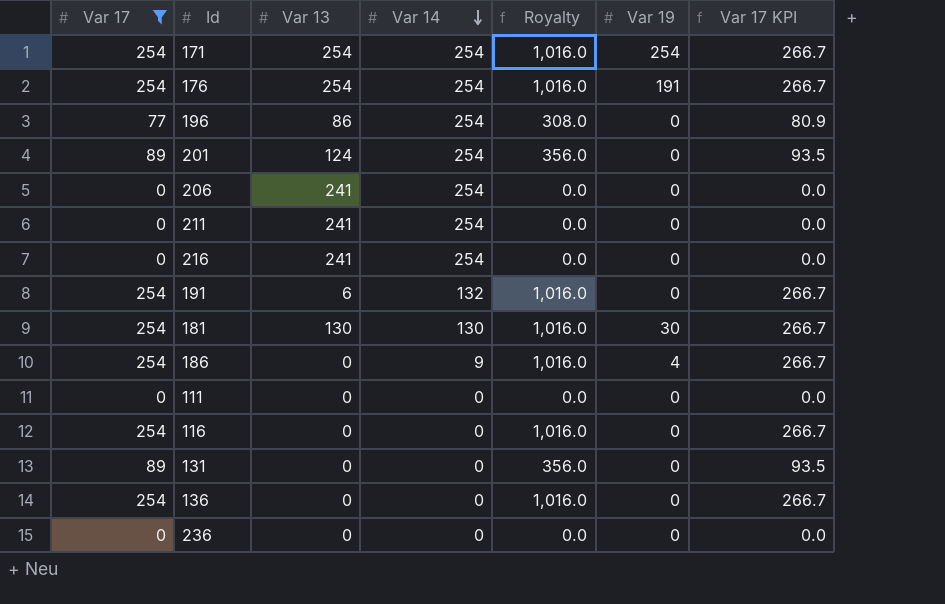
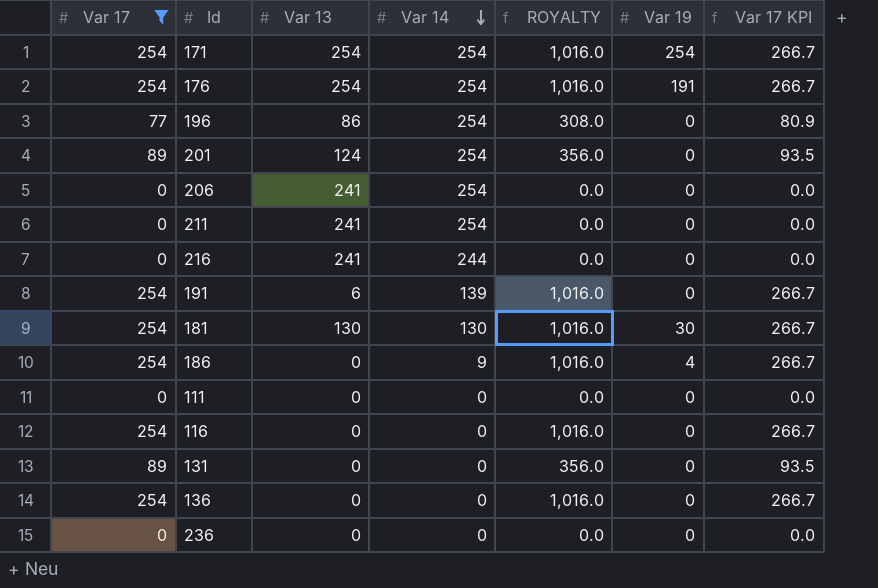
column name: Royalty -> ROYALTY
216 | Var 14: 254 -> 244
191 | Var 14: 132 -> 139

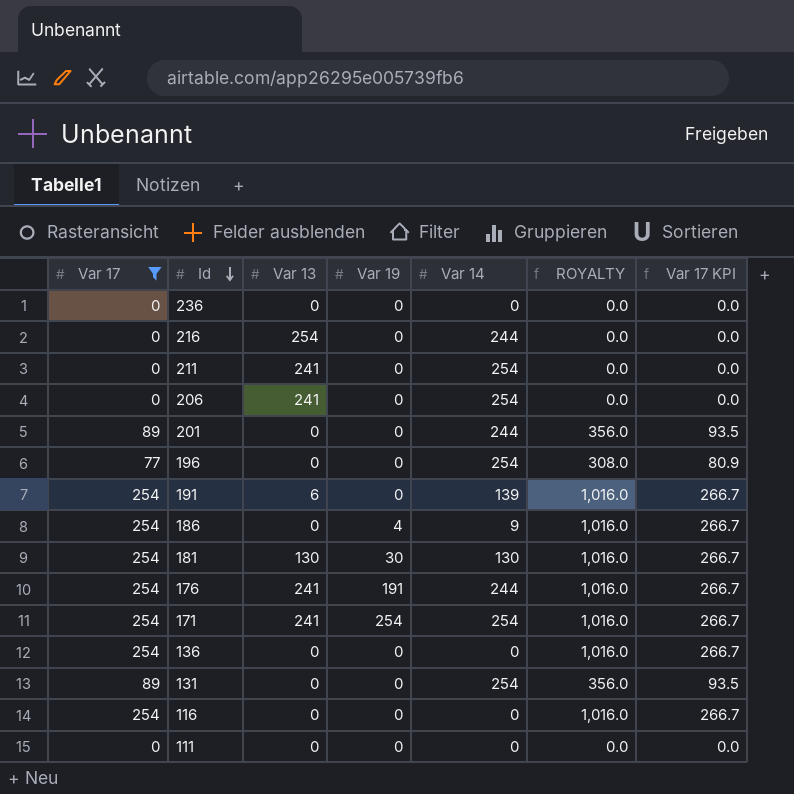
row order: Var 14 descending -> Id descending
column Var 19 | position: 6 -> 4
216 | Var 13: 241 -> 254
201 | Var 13: 124 -> 0
201 | Var 14: 254 -> 244
196 | Var 13: 86 -> 0
176 | Var 13: 254 -> 241
176 | Var 14: 254 -> 244
171 | Var 13: 254 -> 241
131 | Var 14: 0 -> 254

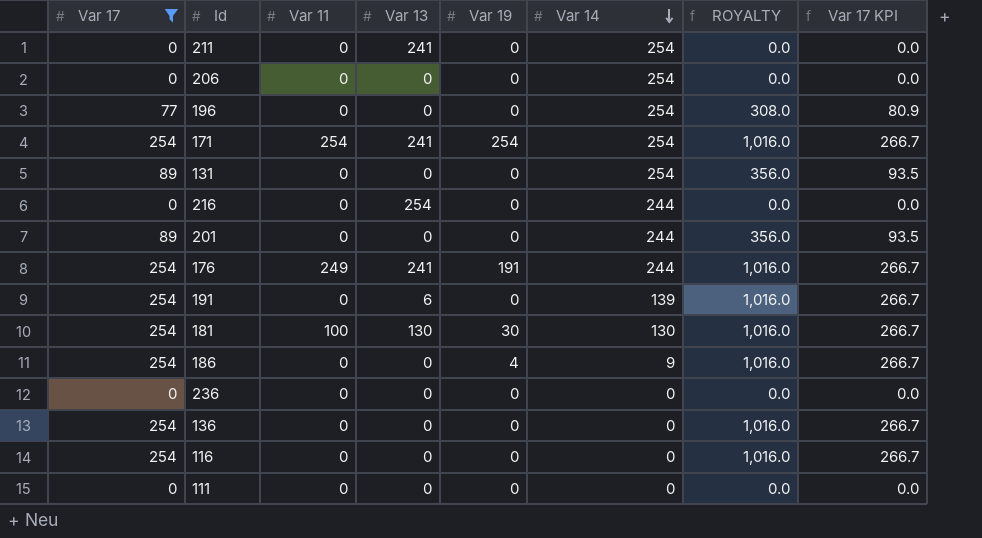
row order: Id descending -> Var 14 descending
column Var 11 | position: none -> 3
206 | Var 13: 241 -> 0

